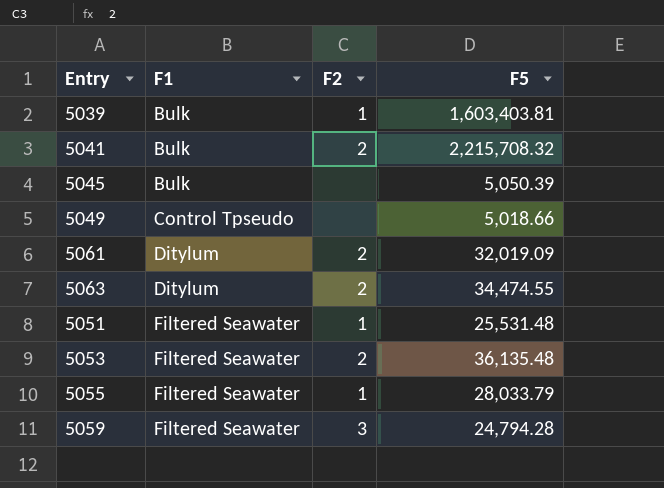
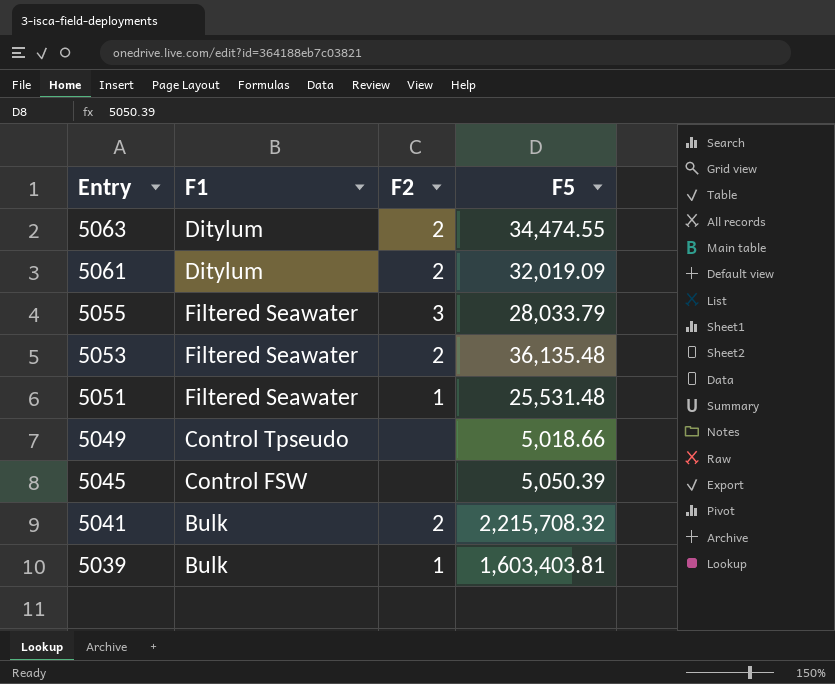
row order: F1 ascending -> Entry descending
row 5059: Filtered Seawater | 3 | 24,794.28 -> none
5055 | F2: 1 -> 3
5045 | F1: Bulk -> Control FSW

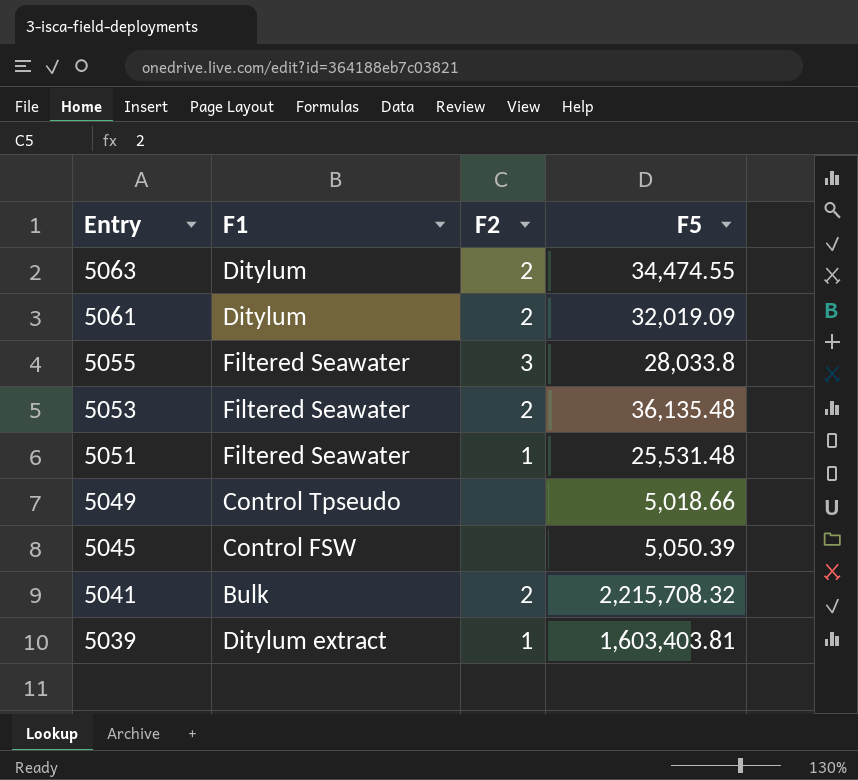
5055 | F5: 28,033.79 -> 28,033.8
5039 | F1: Bulk -> Ditylum extract

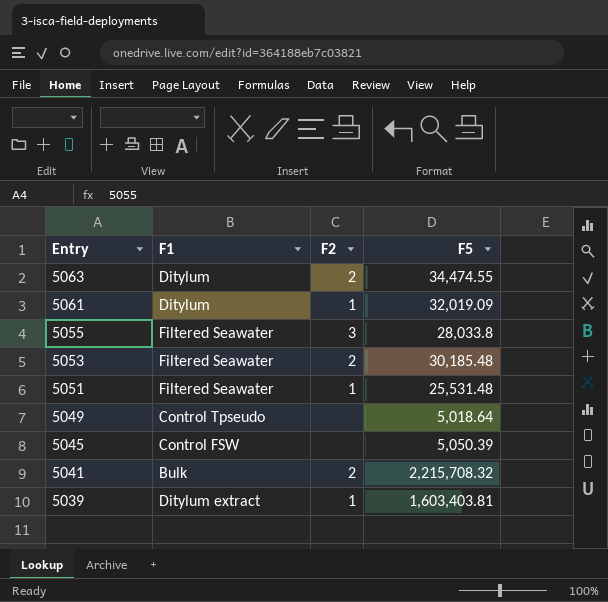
5061 | F2: 2 -> 1
5053 | F5: 36,135.48 -> 30,185.48
5049 | F5: 5,018.66 -> 5,018.64

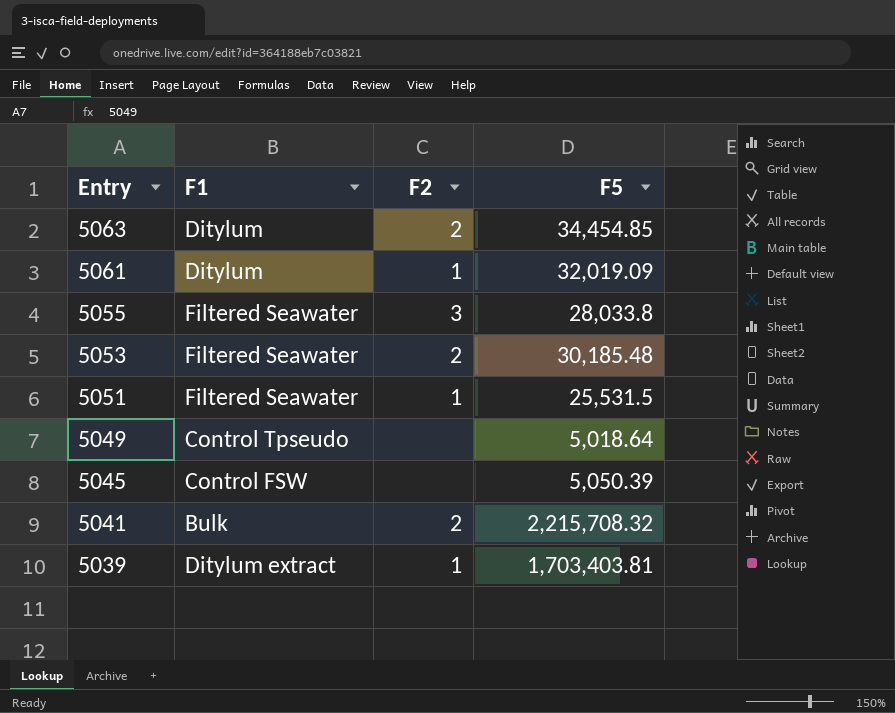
5063 | F5: 34,474.55 -> 34,454.85
5051 | F5: 25,531.48 -> 25,531.5
5039 | F5: 1,603,403.81 -> 1,703,403.81

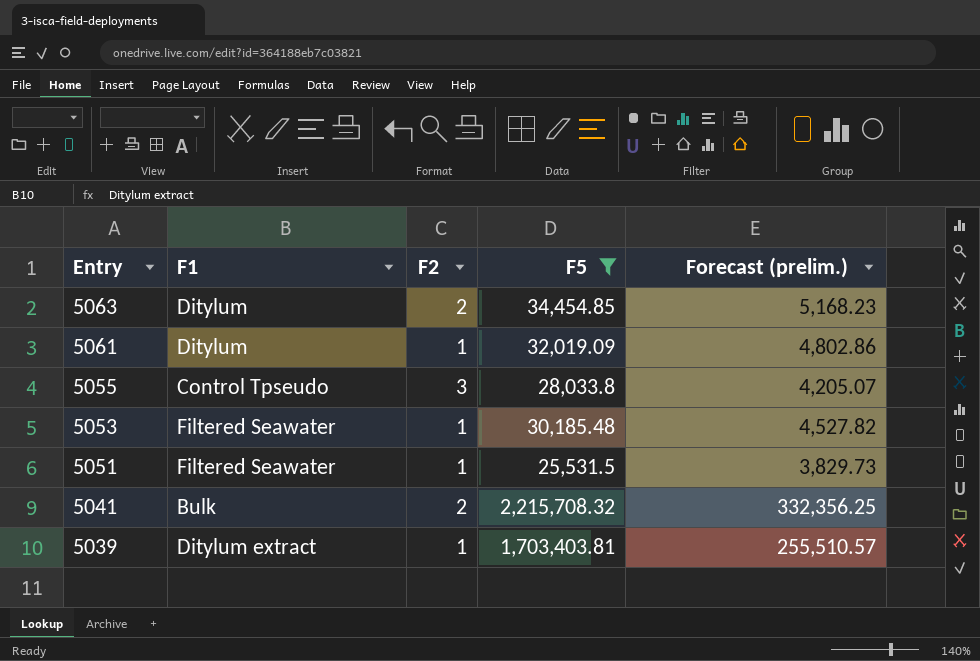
filter: none -> F5 >= 25,531.5
column Forecast (prelim.) | formula: none -> [F5] * 0.15
5055 | F1: Filtered Seawater -> Control Tpseudo
5053 | F2: 2 -> 1

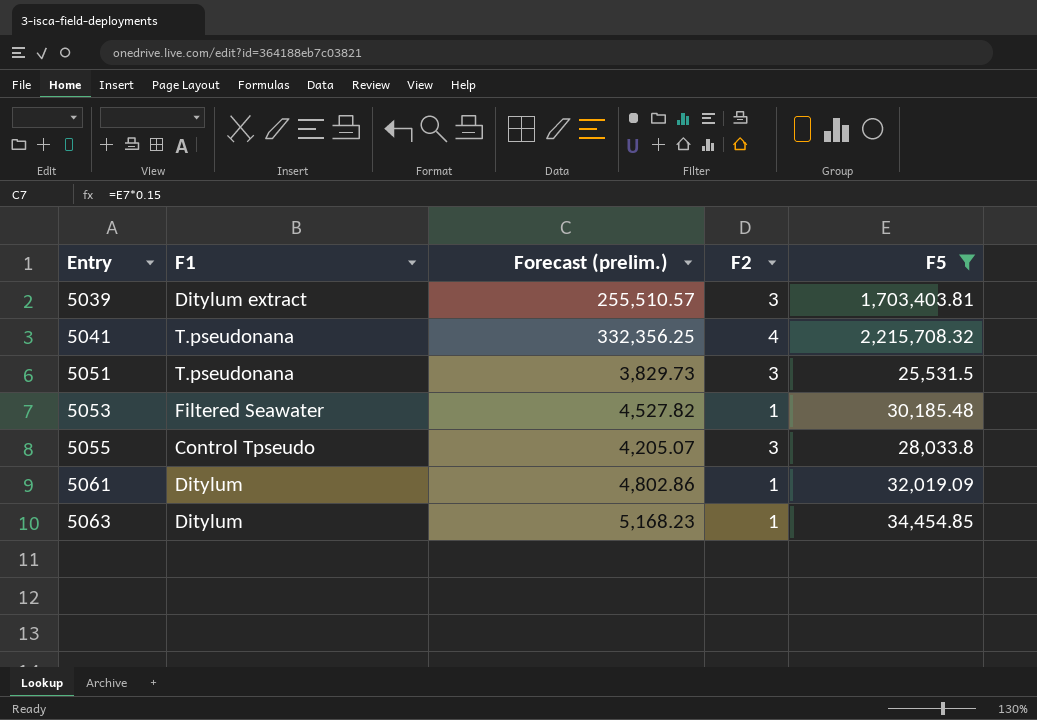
row order: Entry descending -> Entry ascending
column Forecast (prelim.) | position: 5 -> 3
5039 | F2: 1 -> 3
5041 | F1: Bulk -> T.pseudonana
5041 | F2: 2 -> 4
5051 | F1: Filtered Seawater -> T.pseudonana
5051 | F2: 1 -> 3
5063 | F2: 2 -> 1

